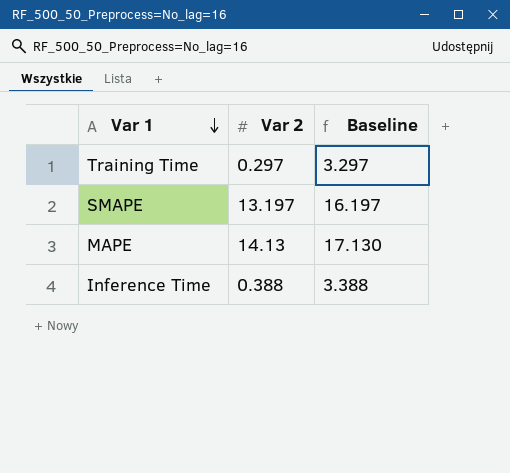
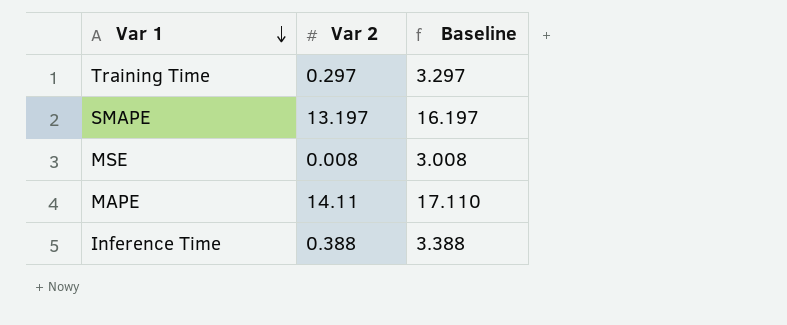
row MSE: none -> 0.008 | 3.008
MAPE | Var 2: 14.13 -> 14.11
MAPE | Baseline: 17.130 -> 17.110

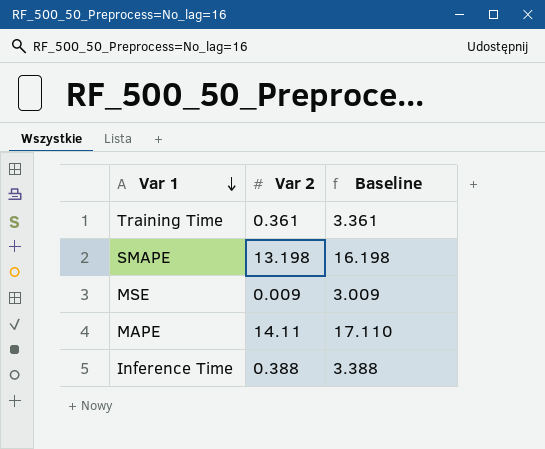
Training Time | Var 2: 0.297 -> 0.361
Training Time | Baseline: 3.297 -> 3.361
SMAPE | Var 2: 13.197 -> 13.198
SMAPE | Baseline: 16.197 -> 16.198
MSE | Var 2: 0.008 -> 0.009
MSE | Baseline: 3.008 -> 3.009

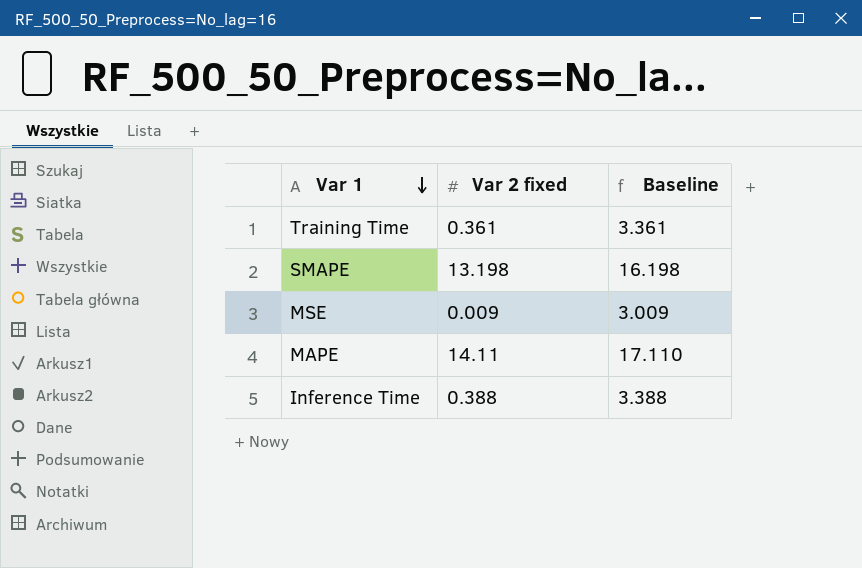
column name: Var 2 -> Var 2 fixed

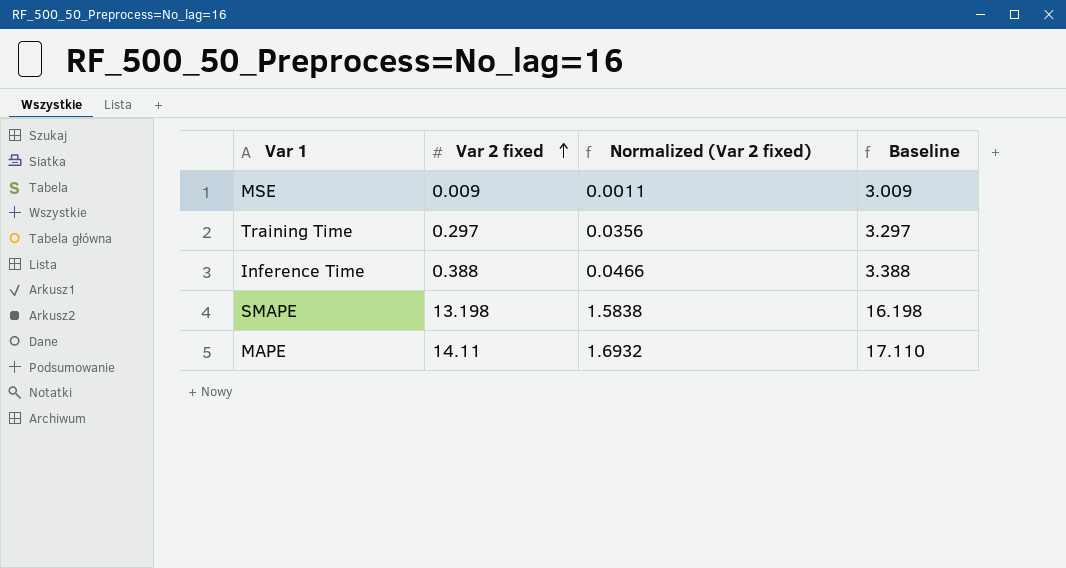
row order: Var 1 descending -> Var 2 fixed ascending
column Normalized (Var 2 fixed) | formula: none -> [Var 2 fixed] * 0.12
Training Time | Var 2 fixed: 0.361 -> 0.297
Training Time | Baseline: 3.361 -> 3.297

